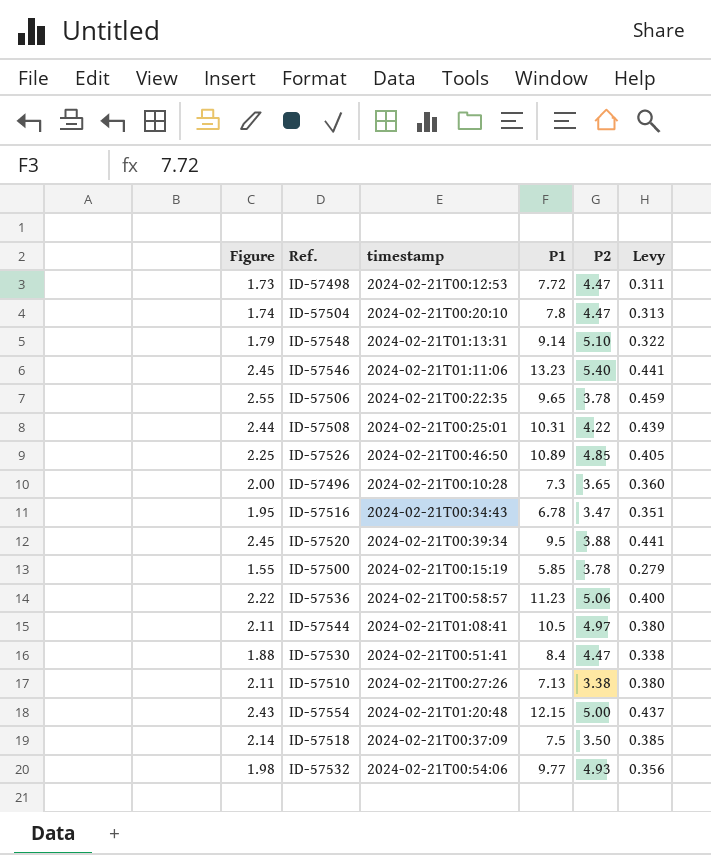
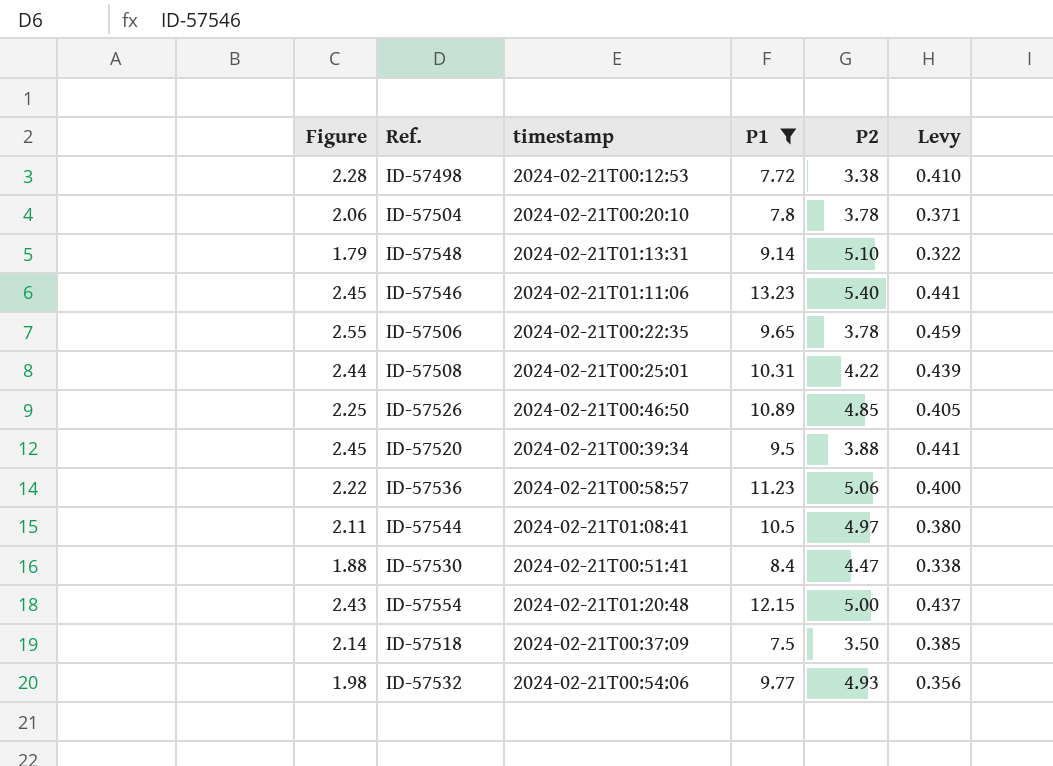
filter: none -> P1 >= 7.5
ID-57498 | Figure: 1.73 -> 2.28
ID-57498 | P2: 4.47 -> 3.38
ID-57498 | Levy: 0.311 -> 0.410
ID-57504 | Figure: 1.74 -> 2.06
ID-57504 | P2: 4.47 -> 3.78
ID-57504 | Levy: 0.313 -> 0.371

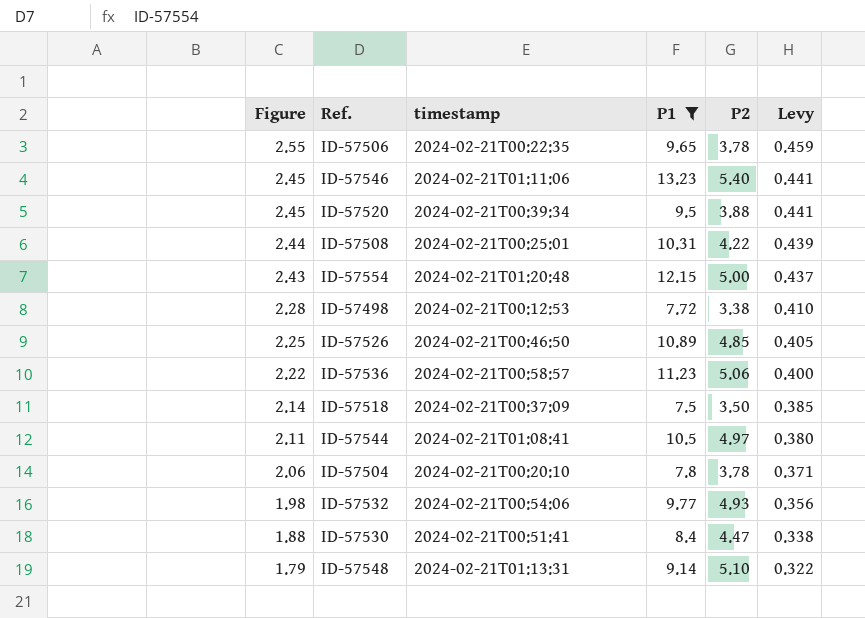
row order: none -> Figure descending

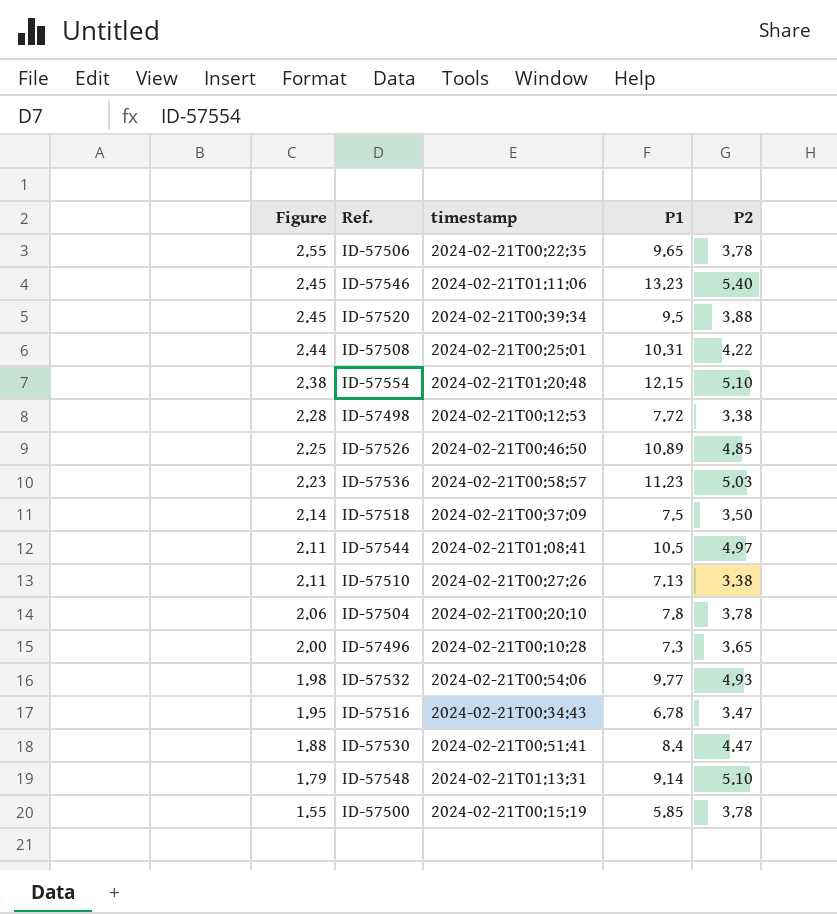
filter: P1 >= 7.5 -> none
column Levy | formula: [Figure] * 0.18 -> none
ID-57554 | Figure: 2.43 -> 2.38
ID-57554 | P2: 5.00 -> 5.10
ID-57536 | Figure: 2.22 -> 2.23
ID-57536 | P2: 5.06 -> 5.03

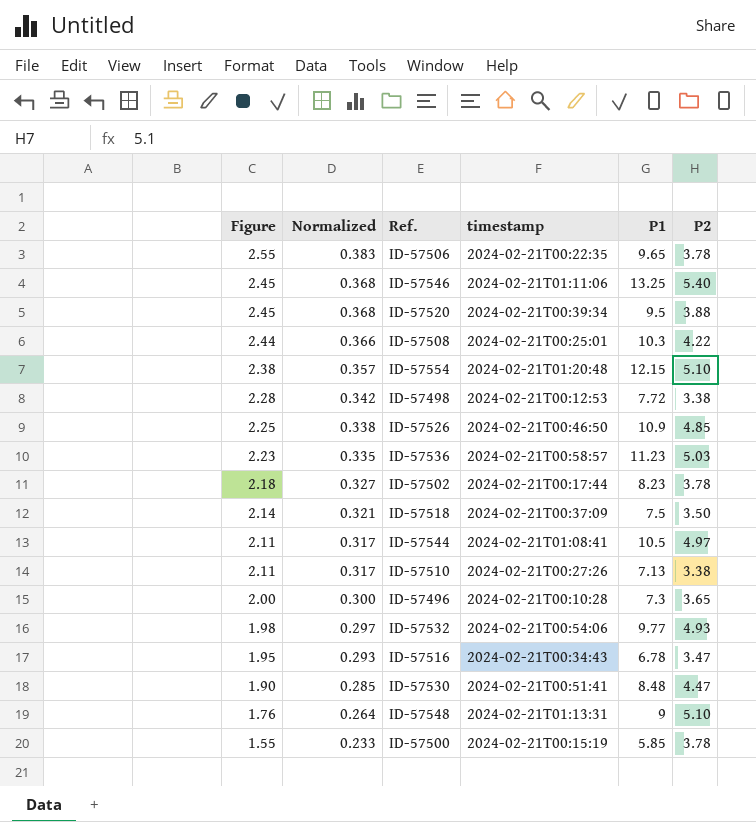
column Normalized | formula: none -> [Figure] * 0.15
row ID-57504: 2.06 | 2024-02-21T00:20:10 | 7.8 | 3.78 -> none
ID-57546 | P1: 13.23 -> 13.25
ID-57508 | P1: 10.31 -> 10.3
ID-57526 | P1: 10.89 -> 10.9
row ID-57502: none -> 2.18 | 0.327 | 2024-02-21T00:17:44 | 8.23 | 3.78
ID-57530 | Figure: 1.88 -> 1.90
ID-57530 | P1: 8.4 -> 8.48
ID-57548 | Figure: 1.79 -> 1.76
ID-57548 | P1: 9.14 -> 9

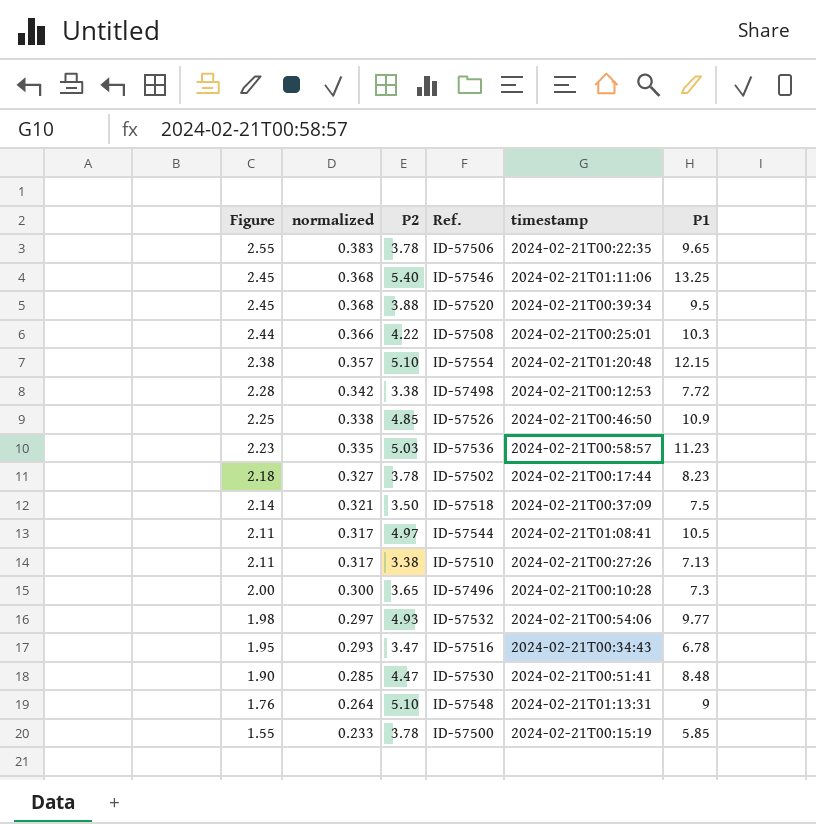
column name: Normalized -> normalized
column P2 | position: 6 -> 3

